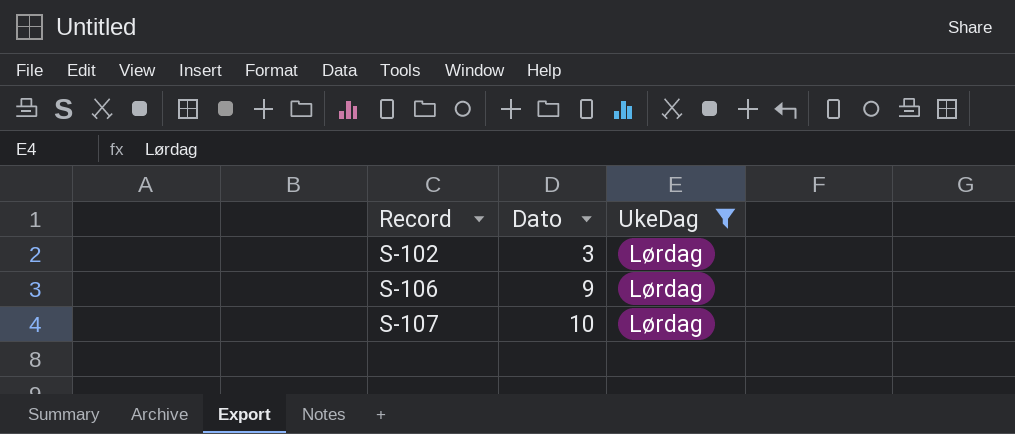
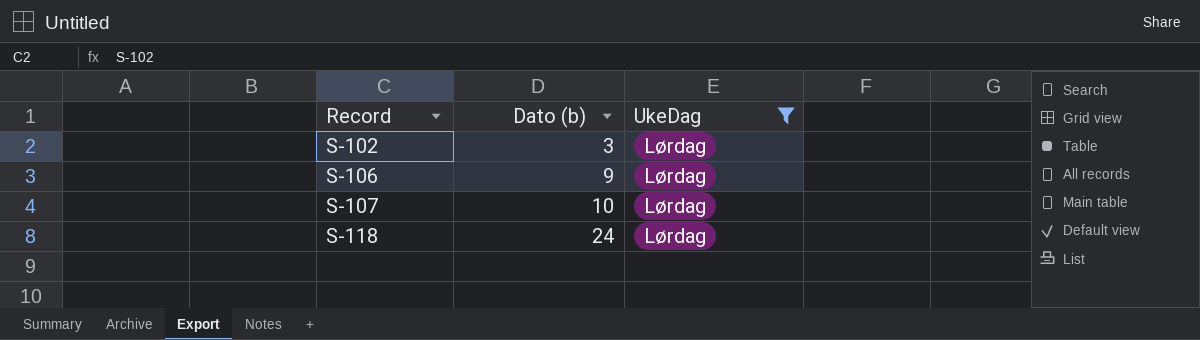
column name: Dato -> Dato (b)
row S-118: none -> 24 | Lørdag

